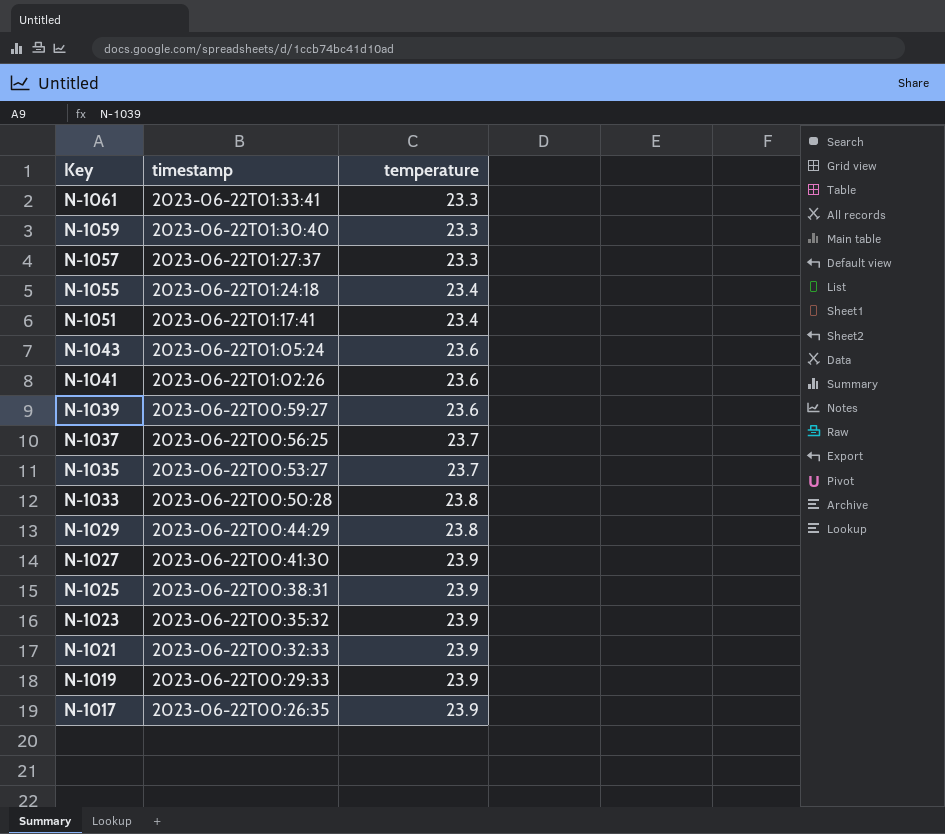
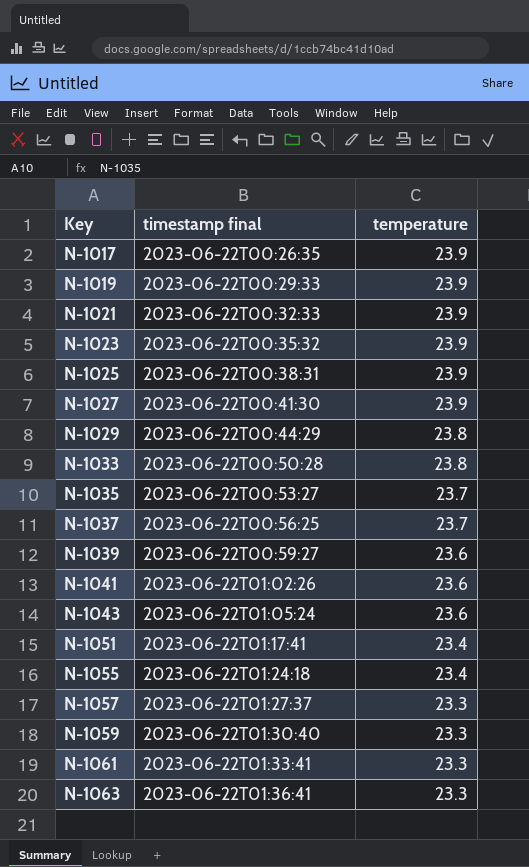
row order: Key descending -> Key ascending
column name: timestamp -> timestamp final
row N-1063: none -> 2023-06-22T01:36:41 | 23.3

